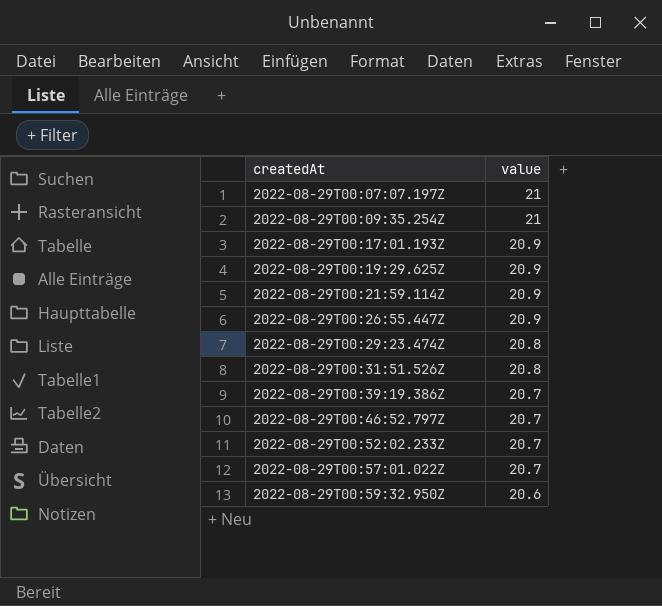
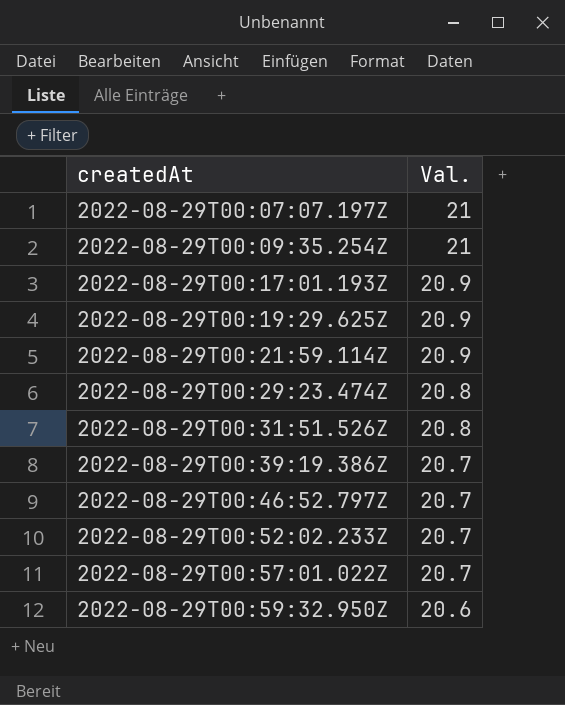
column name: value -> Val.
row 2022-08-29T00:26:55.447Z: 20.9 -> none

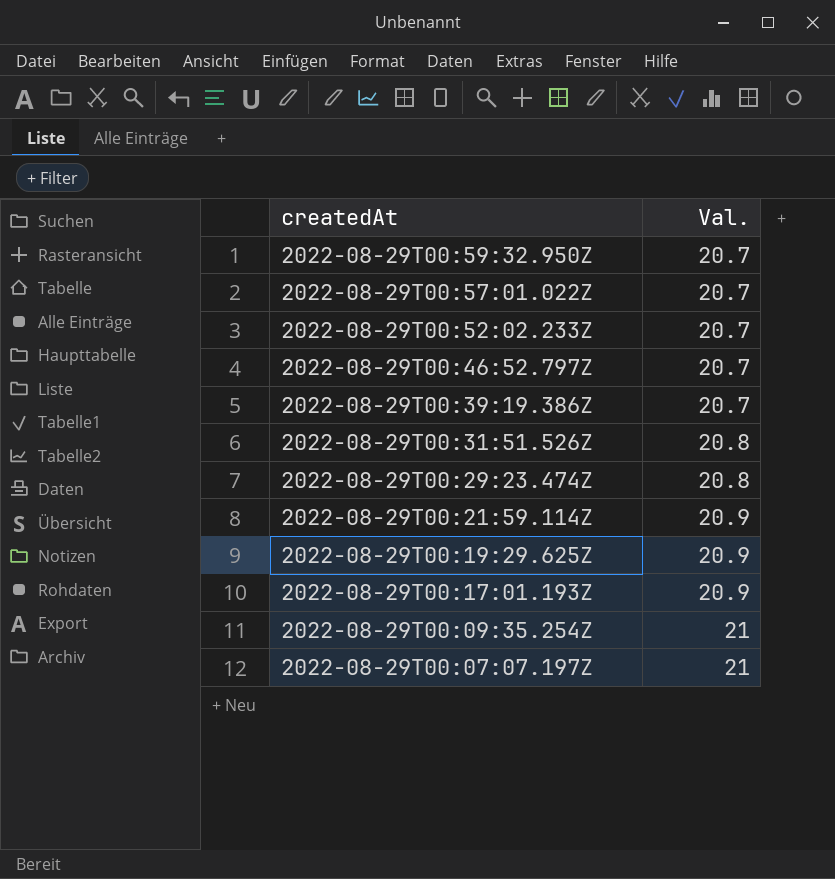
row order: createdAt ascending -> createdAt descending
2022-08-29T00:59:32.950Z | Val.: 20.6 -> 20.7

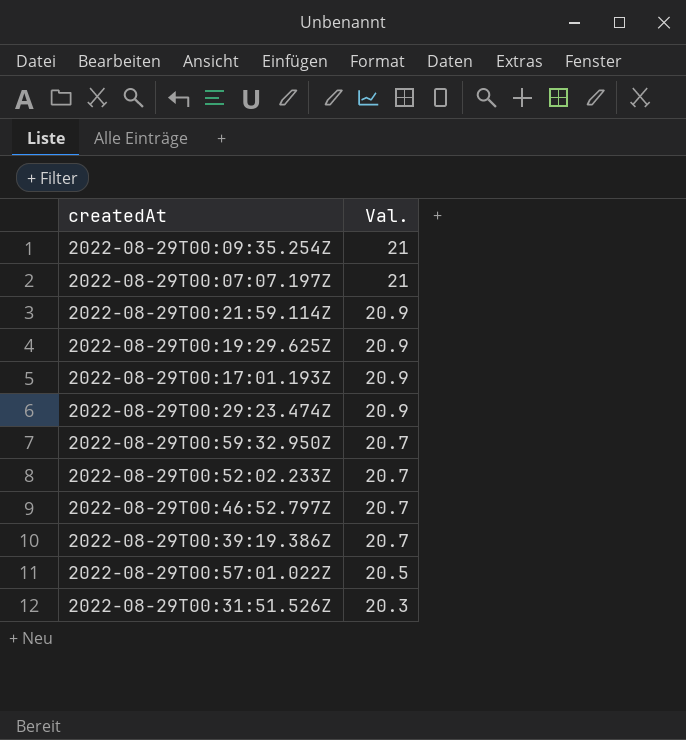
row order: createdAt descending -> Val. descending
2022-08-29T00:29:23.474Z | Val.: 20.8 -> 20.9
2022-08-29T00:57:01.022Z | Val.: 20.7 -> 20.5
2022-08-29T00:31:51.526Z | Val.: 20.8 -> 20.3

